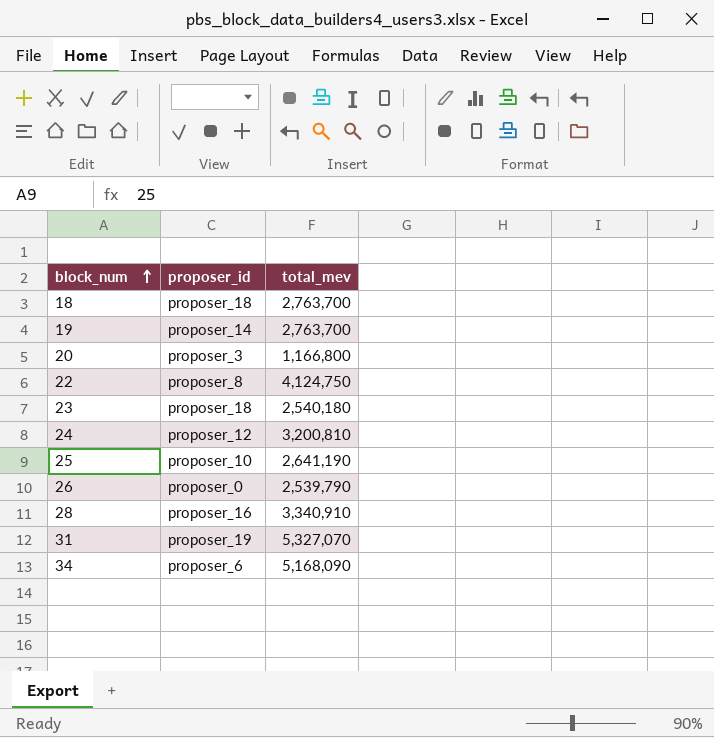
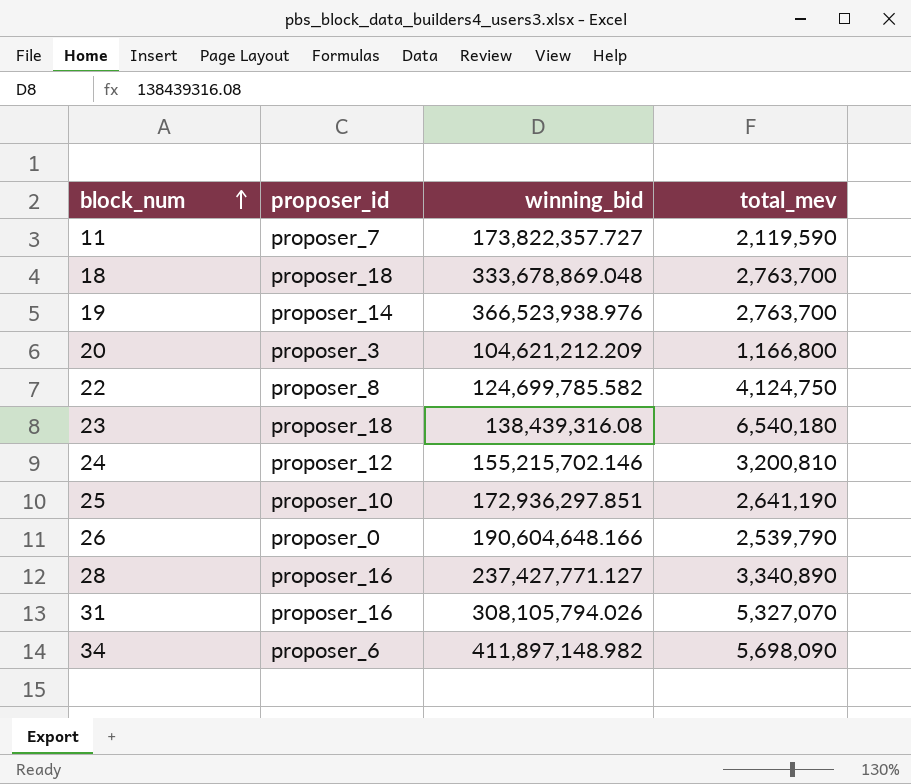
column winning_bid | position: none -> 3
row 11: none -> proposer_7 | 173,822,357.727 | 2,119,590
23 | total_mev: 2,540,180 -> 6,540,180
28 | total_mev: 3,340,910 -> 3,340,890
31 | proposer_id: proposer_19 -> proposer_16
34 | total_mev: 5,168,090 -> 5,698,090

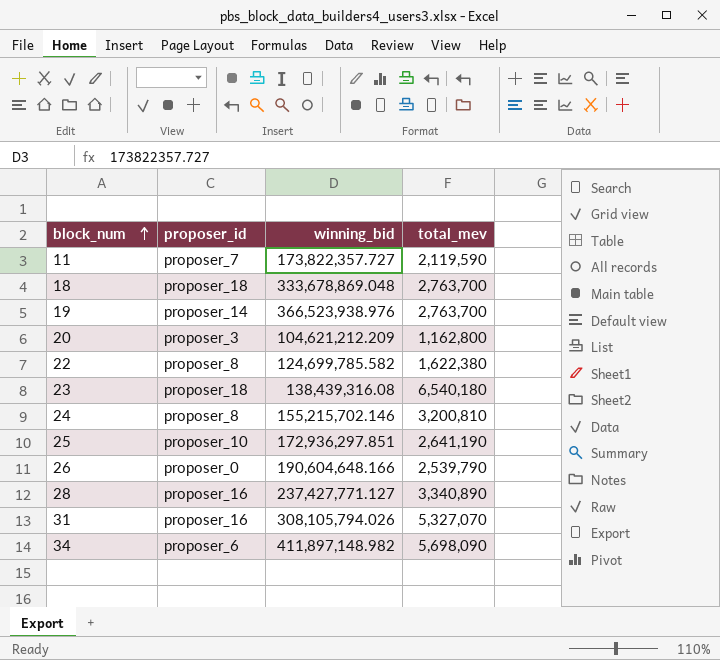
20 | total_mev: 1,166,800 -> 1,162,800
22 | total_mev: 4,124,750 -> 1,622,380
24 | proposer_id: proposer_12 -> proposer_8

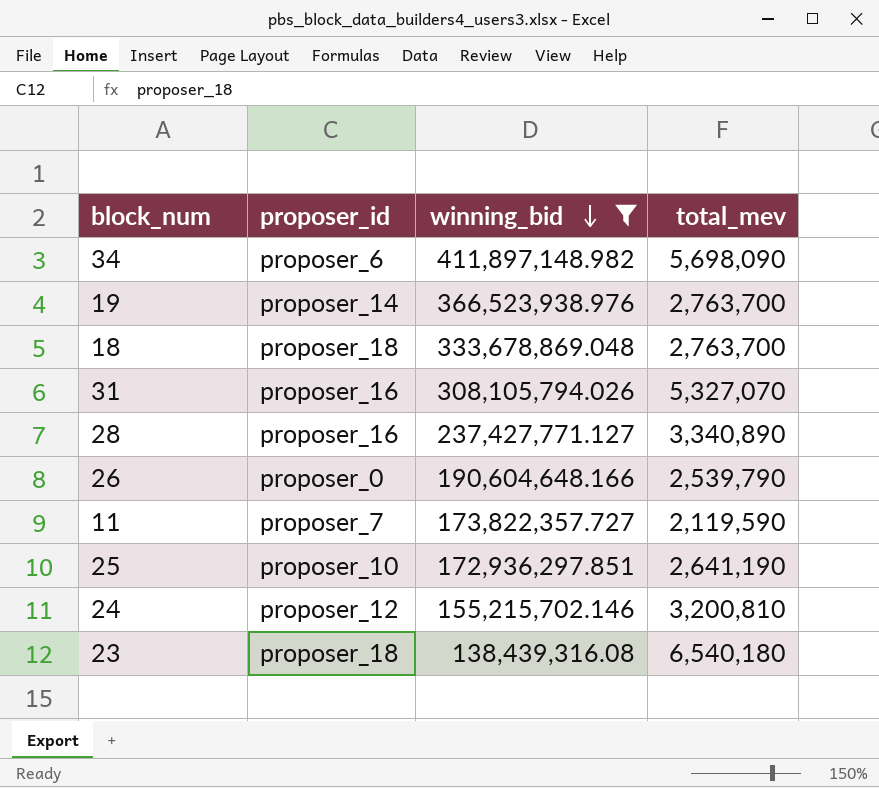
filter: none -> winning_bid >= 138,439,316.08
row order: block_num ascending -> winning_bid descending
24 | proposer_id: proposer_8 -> proposer_12

